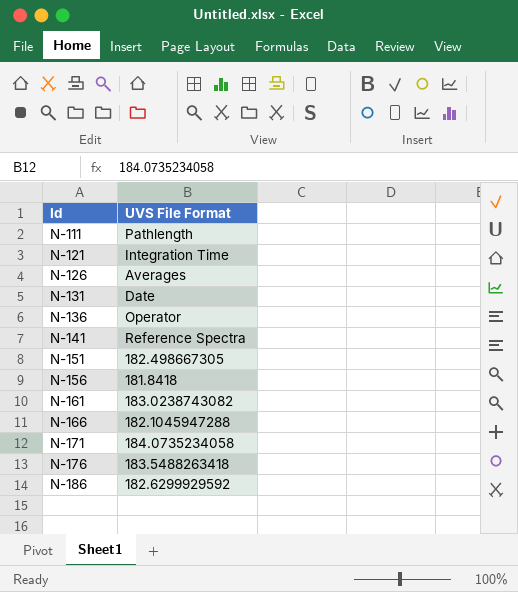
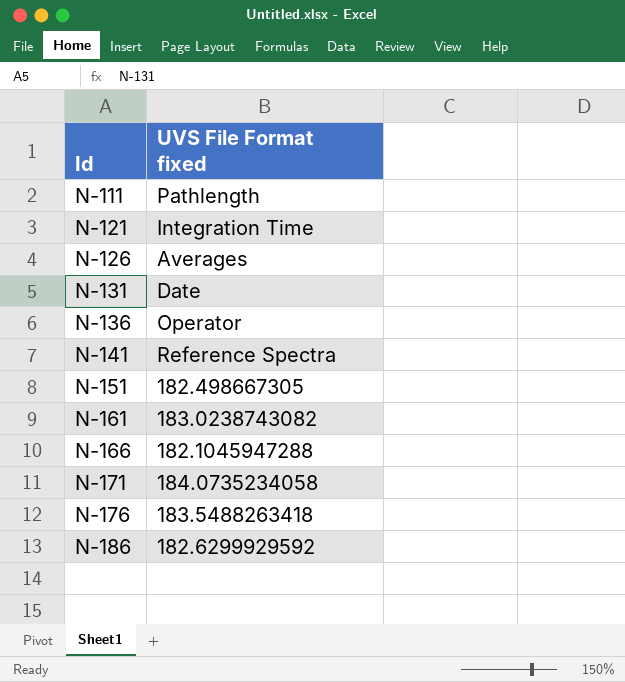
column name: UVS File Format -> UVS File Format fixed
row N-156: 181.8418 -> none

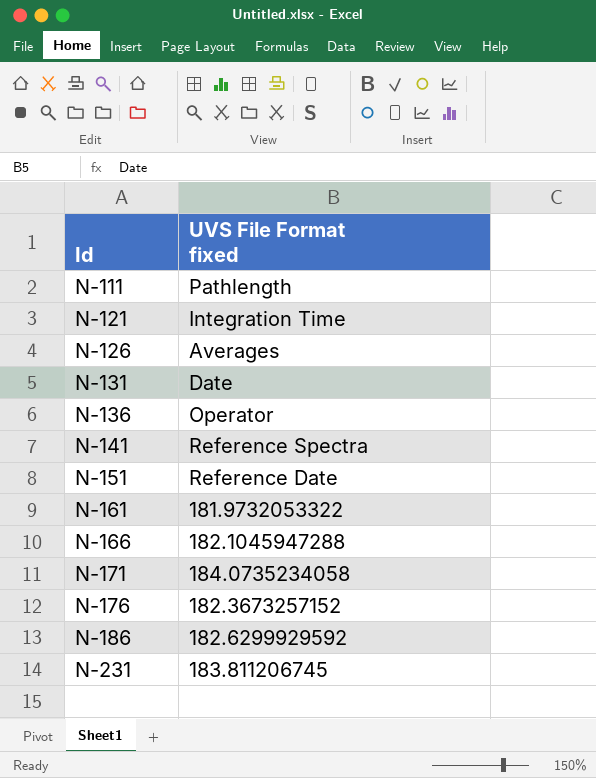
N-151 | UVS File Format fixed: 182.498667305 -> Reference Date
N-161 | UVS File Format fixed: 183.0238743082 -> 181.9732053322
N-176 | UVS File Format fixed: 183.5488263418 -> 182.3673257152
row N-231: none -> 183.811206745

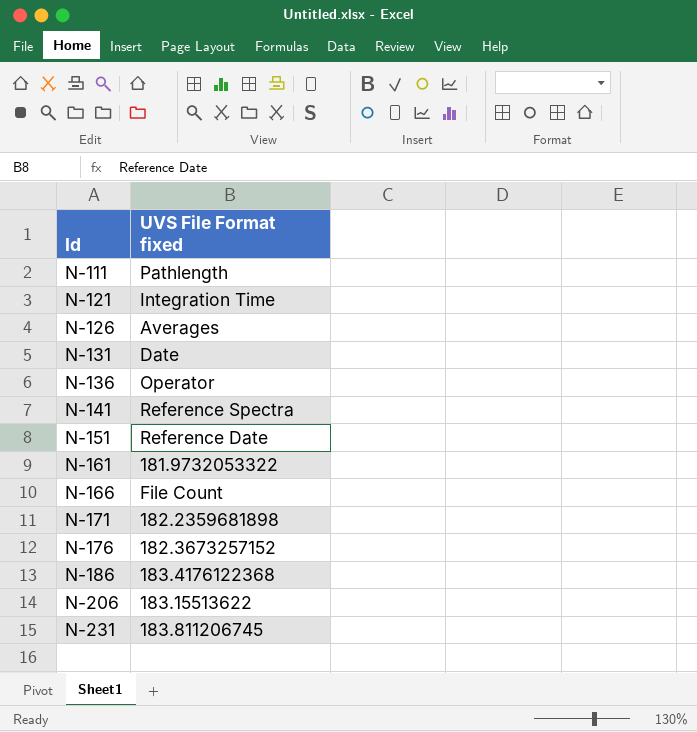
N-166 | UVS File Format fixed: 182.1045947288 -> File Count
N-171 | UVS File Format fixed: 184.0735234058 -> 182.2359681898
N-186 | UVS File Format fixed: 182.6299929592 -> 183.4176122368
row N-206: none -> 183.15513622

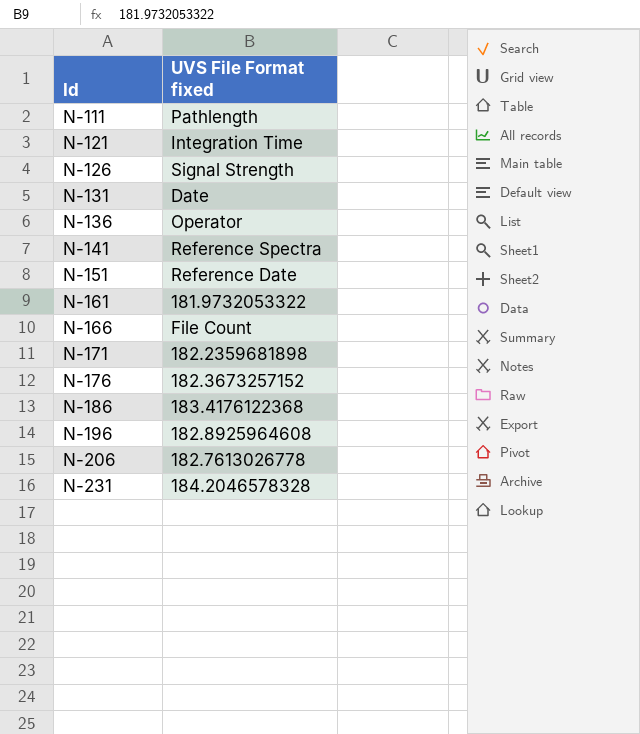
N-126 | UVS File Format fixed: Averages -> Signal Strength
row N-196: none -> 182.8925964608
N-206 | UVS File Format fixed: 183.15513622 -> 182.7613026778
N-231 | UVS File Format fixed: 183.811206745 -> 184.2046578328

